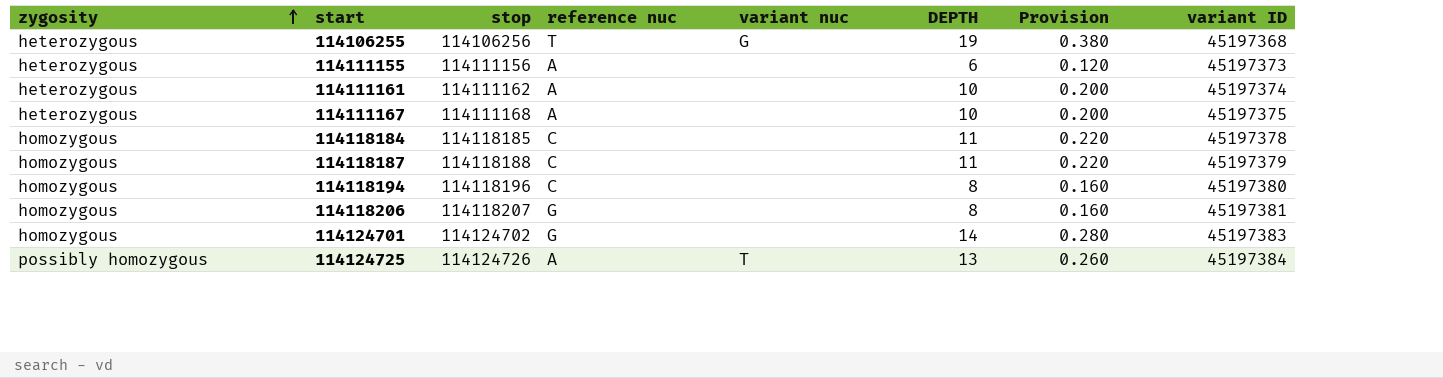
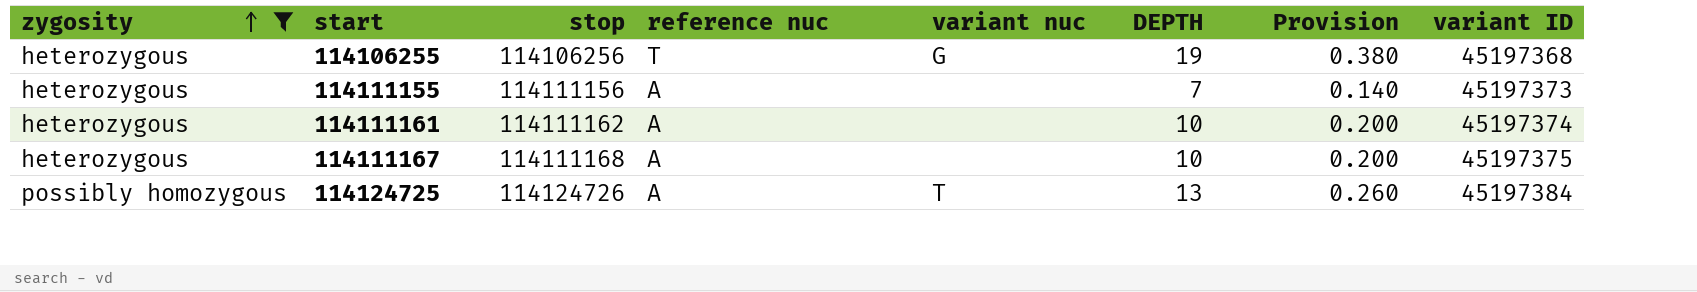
filter: none -> zygosity != homozygous
114111155 | DEPTH: 6 -> 7
114111155 | Provision: 0.120 -> 0.140

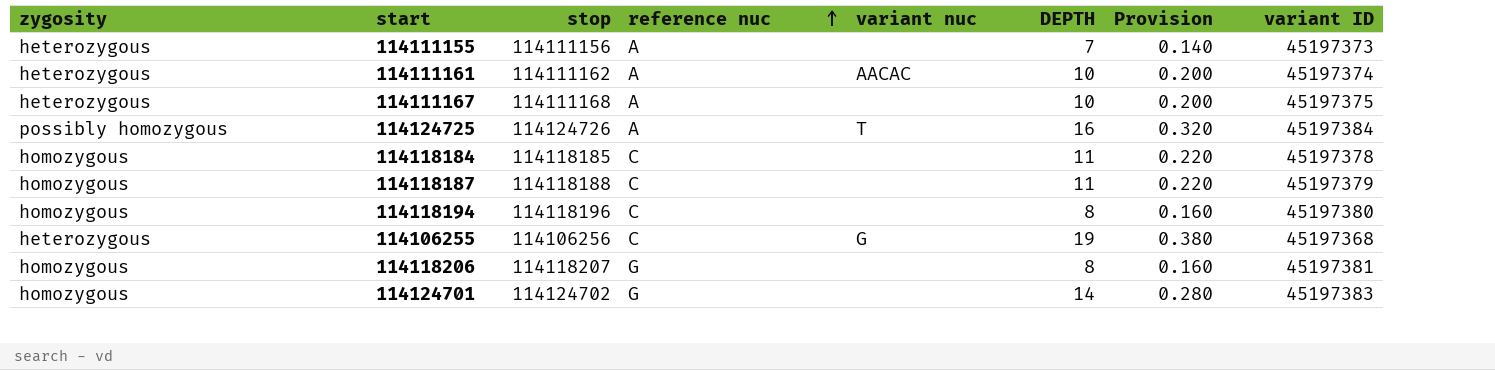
filter: zygosity != homozygous -> none
row order: zygosity ascending -> reference nuc ascending
114111161 | variant nuc: none -> AACAC
114124725 | DEPTH: 13 -> 16
114124725 | Provision: 0.260 -> 0.320
114106255 | reference nuc: T -> C

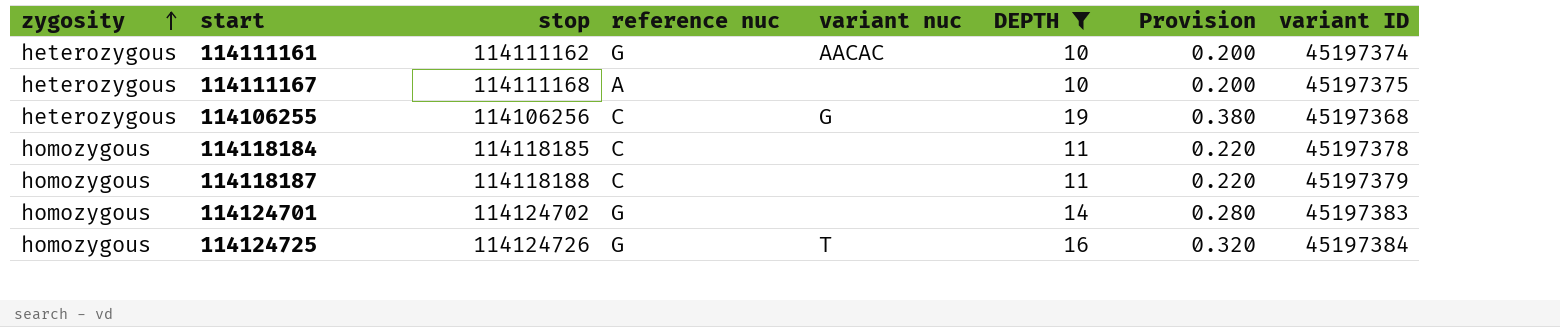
filter: none -> DEPTH >= 10
row order: reference nuc ascending -> zygosity ascending
114111161 | reference nuc: A -> G
114124725 | zygosity: possibly homozygous -> homozygous
114124725 | reference nuc: A -> G

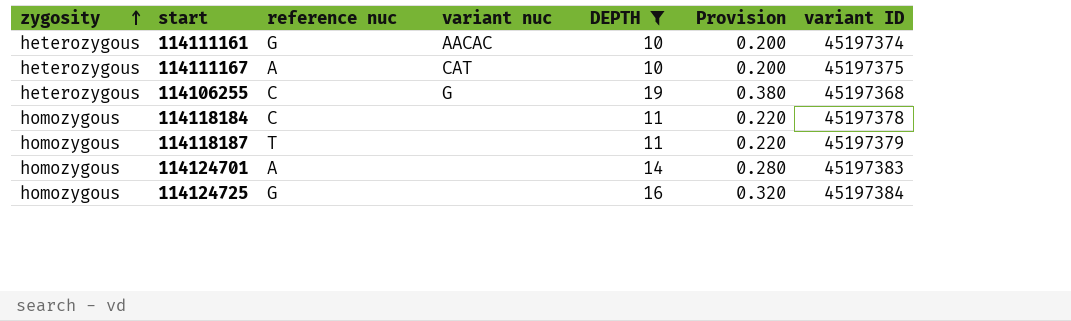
column stop | position: 3 -> none
114111167 | variant nuc: none -> CAT
114118187 | reference nuc: C -> T
114124701 | reference nuc: G -> A
114124725 | variant nuc: T -> none

